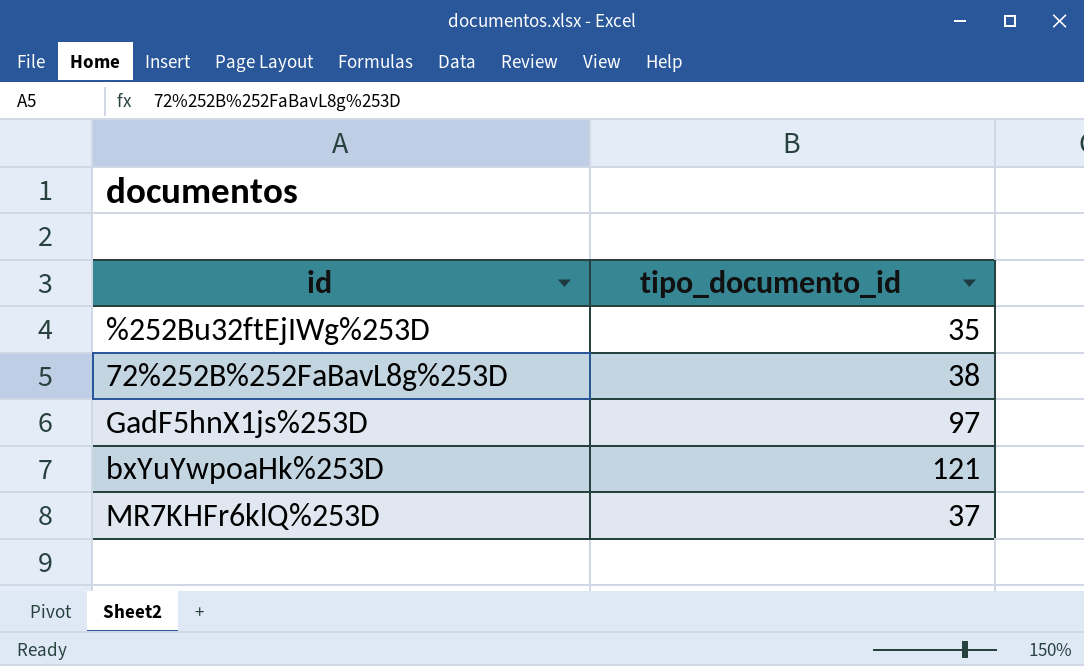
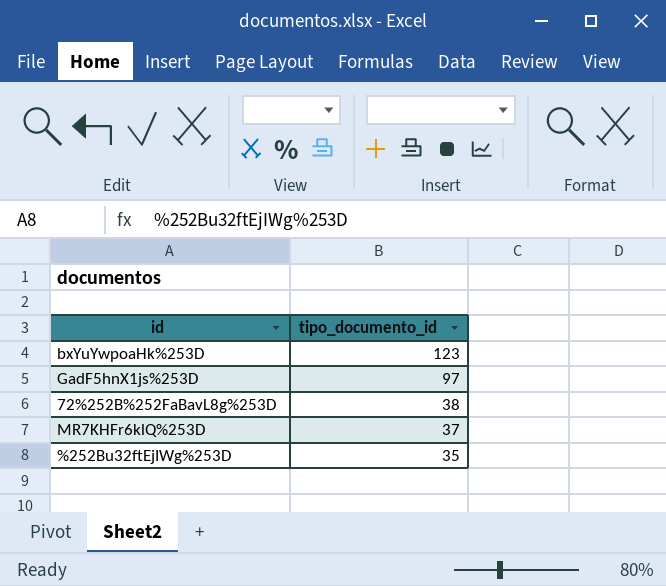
row order: none -> tipo_documento_id descending
bxYuYwpoaHk%253D | tipo_documento_id: 121 -> 123

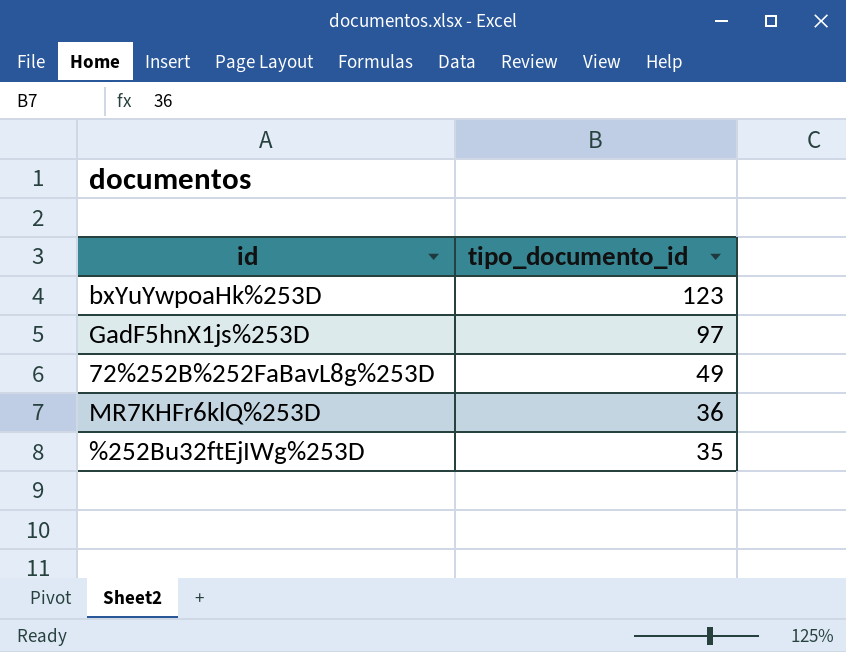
72%252B%252FaBavL8g%253D | tipo_documento_id: 38 -> 49
MR7KHFr6klQ%253D | tipo_documento_id: 37 -> 36

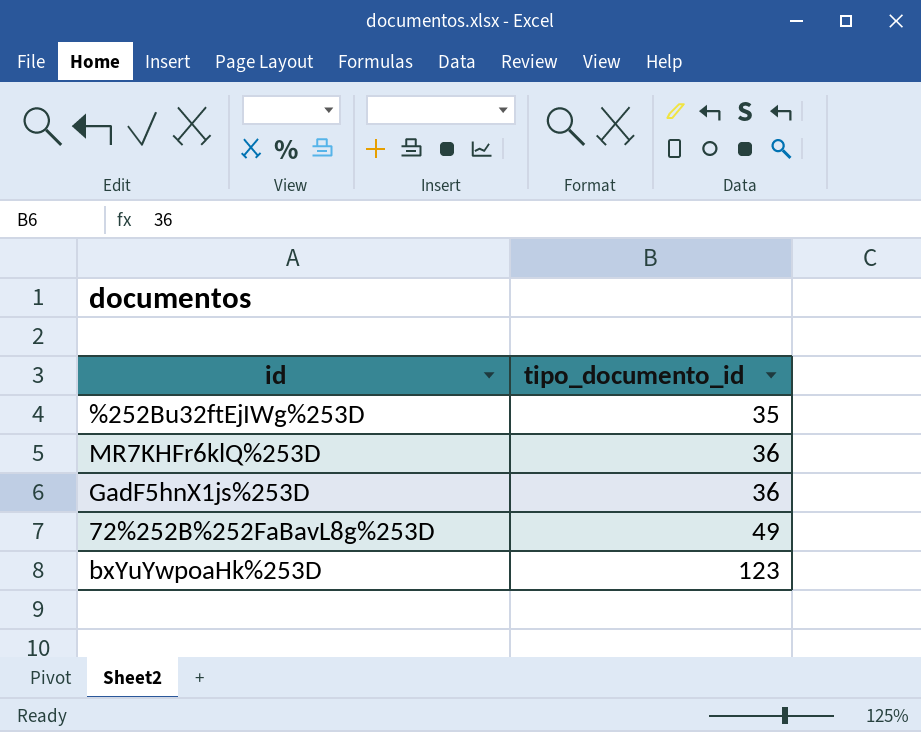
row order: tipo_documento_id descending -> tipo_documento_id ascending
GadF5hnX1js%253D | tipo_documento_id: 97 -> 36

